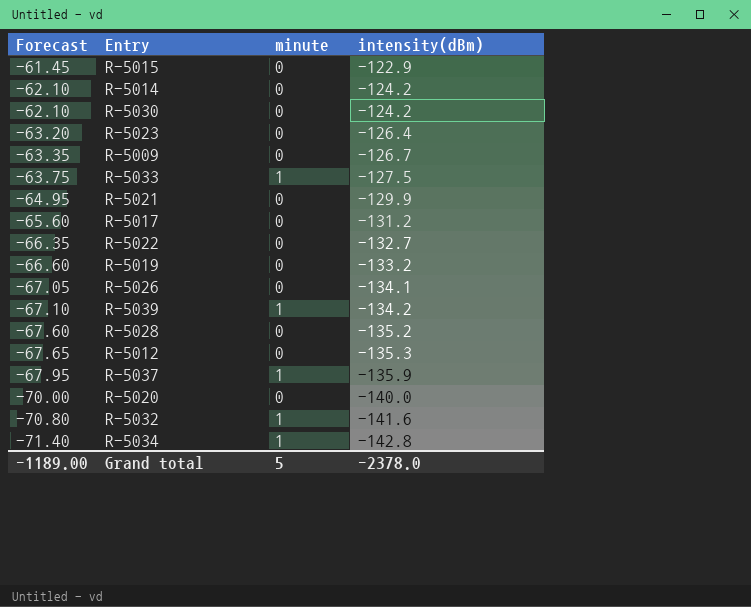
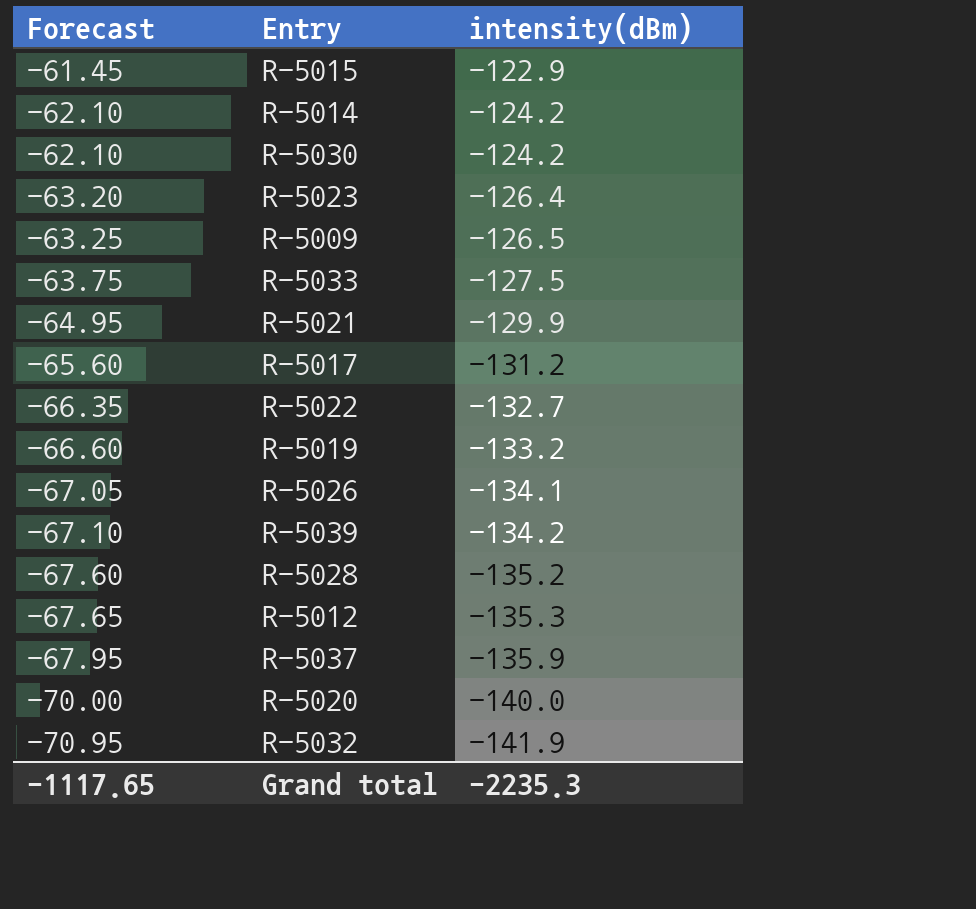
column minute | position: 3 -> none
row R-5034: -71.40 | 1 | -142.8 -> none
R-5009 | Forecast: -63.35 -> -63.25
R-5009 | intensity(dBm): -126.7 -> -126.5
R-5032 | Forecast: -70.80 -> -70.95
R-5032 | intensity(dBm): -141.6 -> -141.9
Grand total | Forecast: -1189.00 -> -1117.65
Grand total | intensity(dBm): -2378.0 -> -2235.3

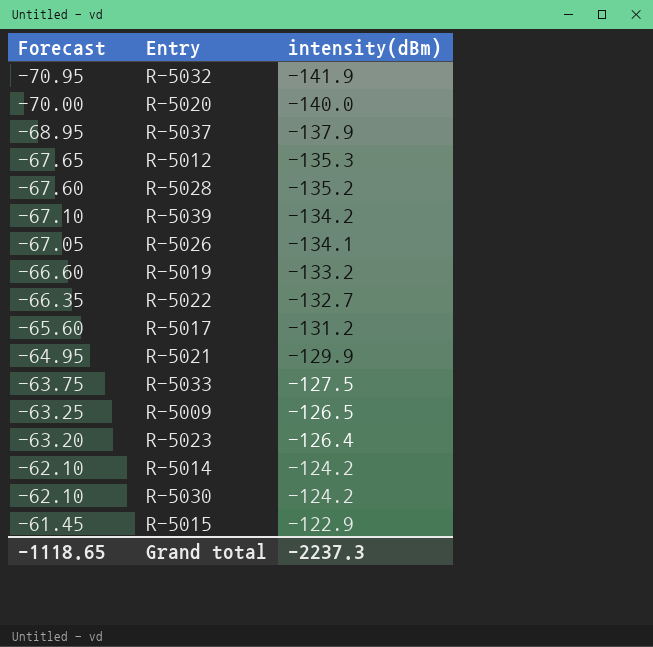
row order: Forecast descending -> Forecast ascending
R-5037 | Forecast: -67.95 -> -68.95
R-5037 | intensity(dBm): -135.9 -> -137.9
Grand total | Forecast: -1117.65 -> -1118.65
Grand total | intensity(dBm): -2235.3 -> -2237.3

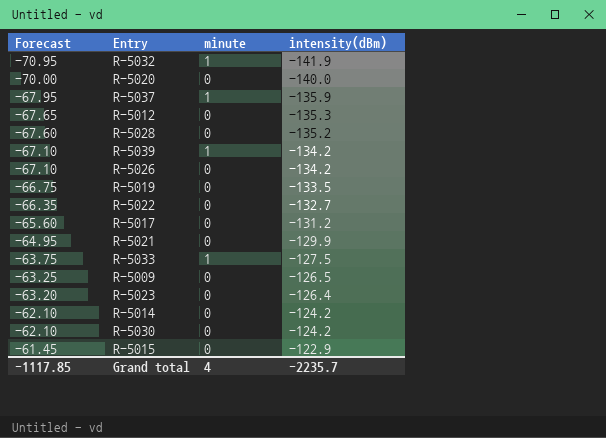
column minute | position: none -> 3
R-5037 | Forecast: -68.95 -> -67.95
R-5037 | intensity(dBm): -137.9 -> -135.9
R-5026 | Forecast: -67.05 -> -67.10
R-5026 | intensity(dBm): -134.1 -> -134.2
R-5019 | Forecast: -66.60 -> -66.75
R-5019 | intensity(dBm): -133.2 -> -133.5
Grand total | Forecast: -1118.65 -> -1117.85
Grand total | intensity(dBm): -2237.3 -> -2235.7

